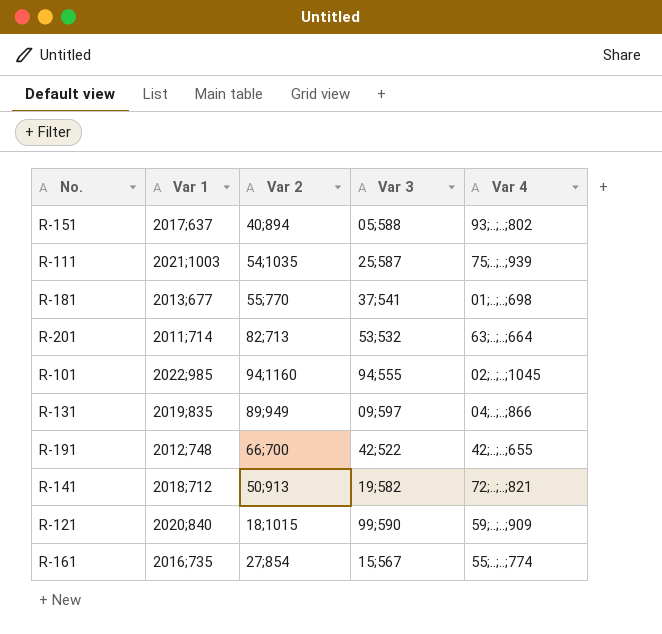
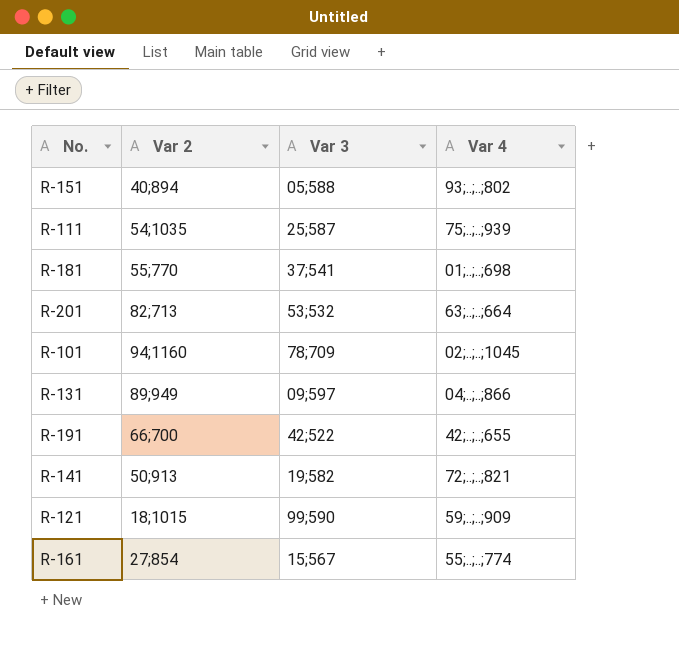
column Var 1 | position: 2 -> none
R-101 | Var 3: 94;555 -> 78;709

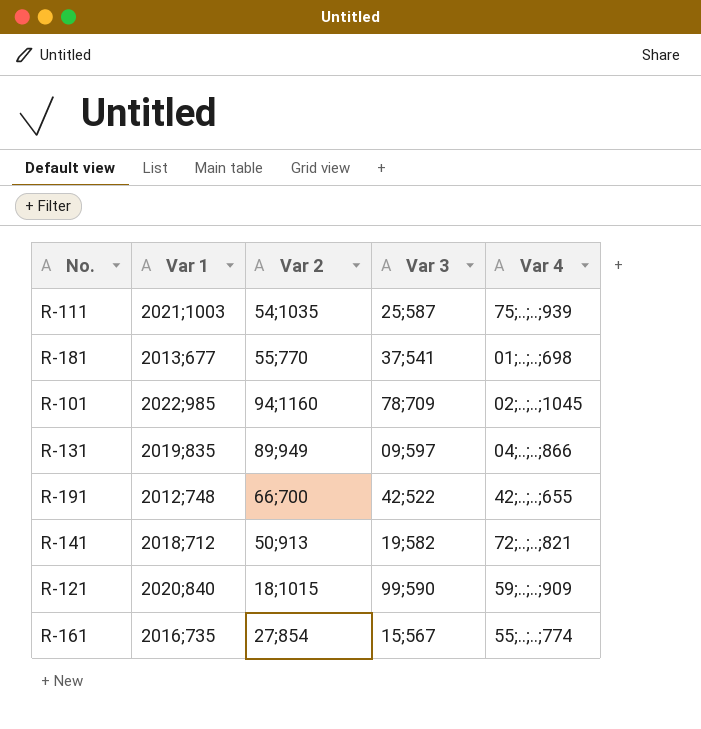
column Var 1 | position: none -> 2
row R-151: 40;894 | 05;588 | 93;..;..;802 -> none
row R-201: 82;713 | 53;532 | 63;..;..;664 -> none

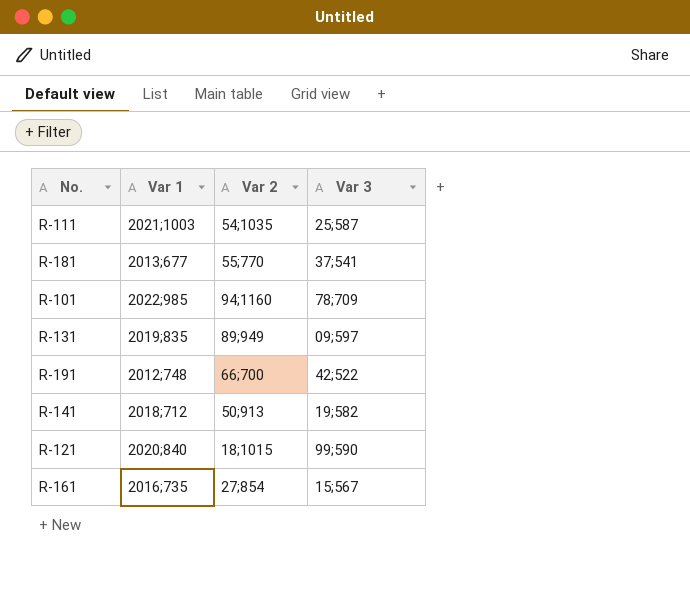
column Var 4 | position: 5 -> none

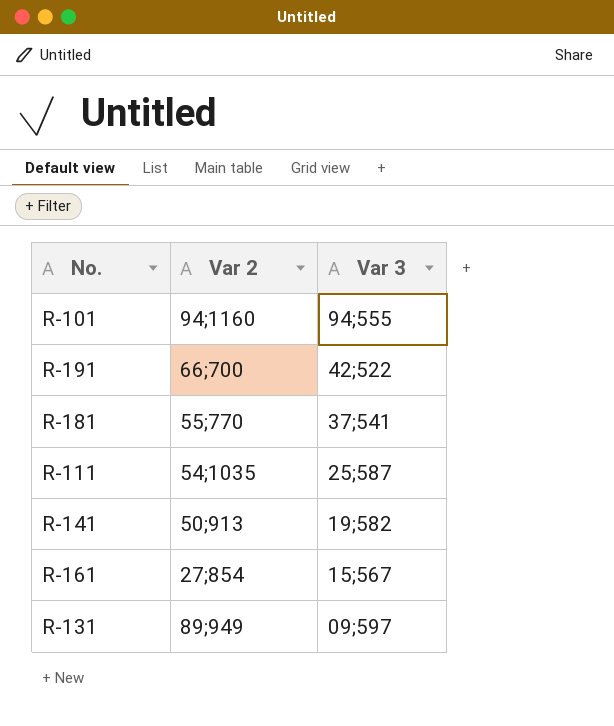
row order: none -> Var 3 descending
column Var 1 | position: 2 -> none
row R-121: 2020;840 | 18;1015 | 99;590 -> none
R-101 | Var 3: 78;709 -> 94;555

